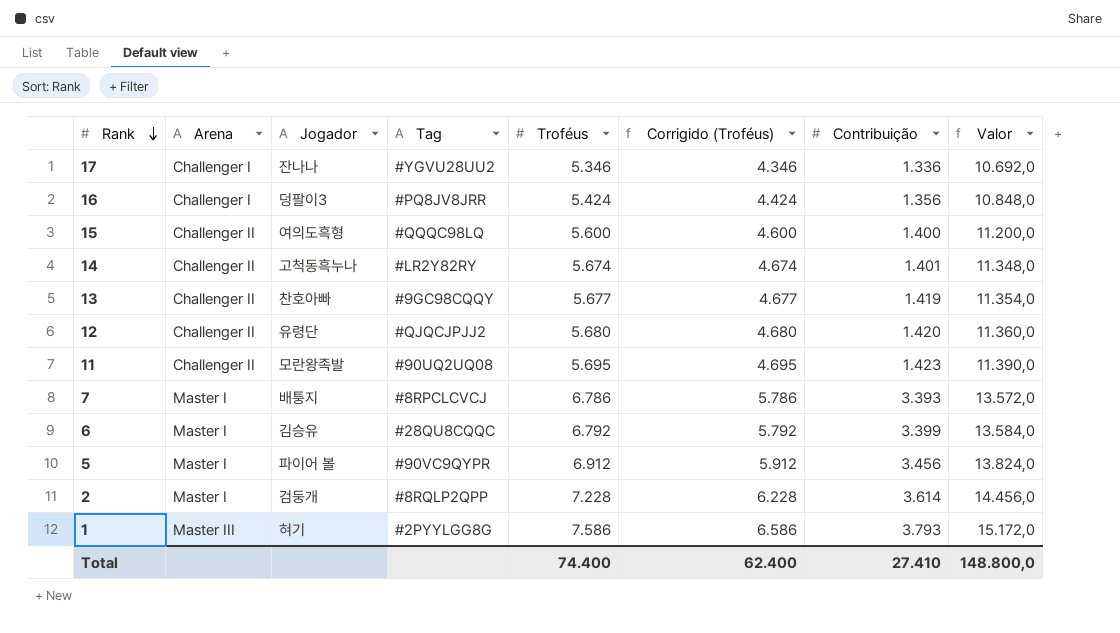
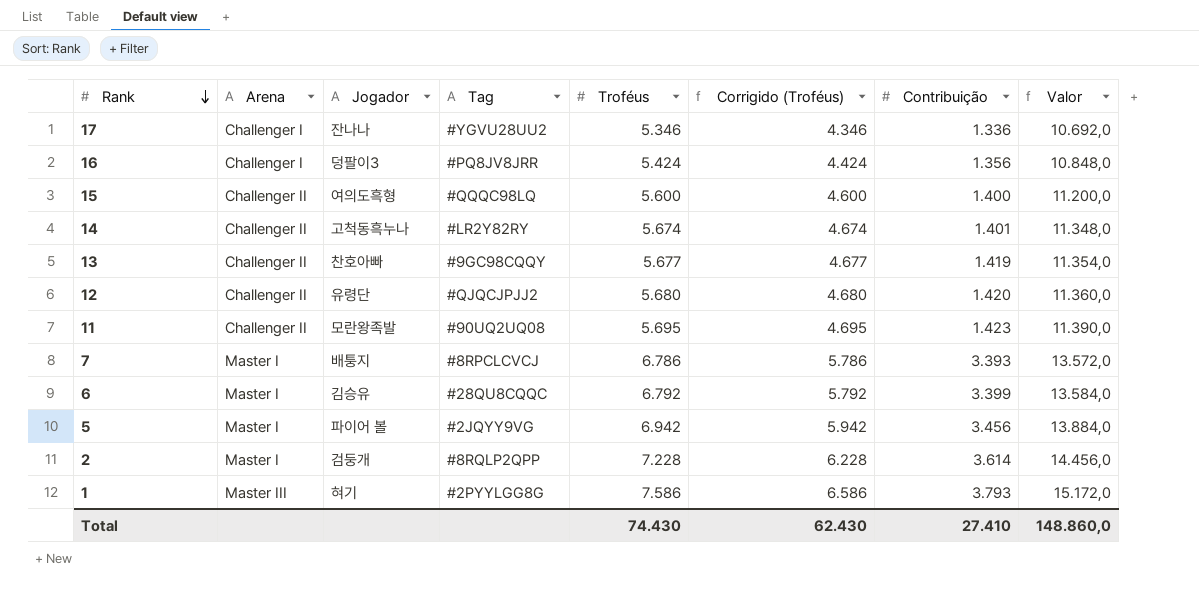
5 | Tag: #90VC9QYPR -> #2JQYY9VG
5 | Troféus: 6.912 -> 6.942
5 | Corrigido (Troféus): 5.912 -> 5.942
5 | Valor: 13.824,0 -> 13.884,0
Total | Troféus: 74.400 -> 74.430
Total | Corrigido (Troféus): 62.400 -> 62.430
Total | Valor: 148.800,0 -> 148.860,0

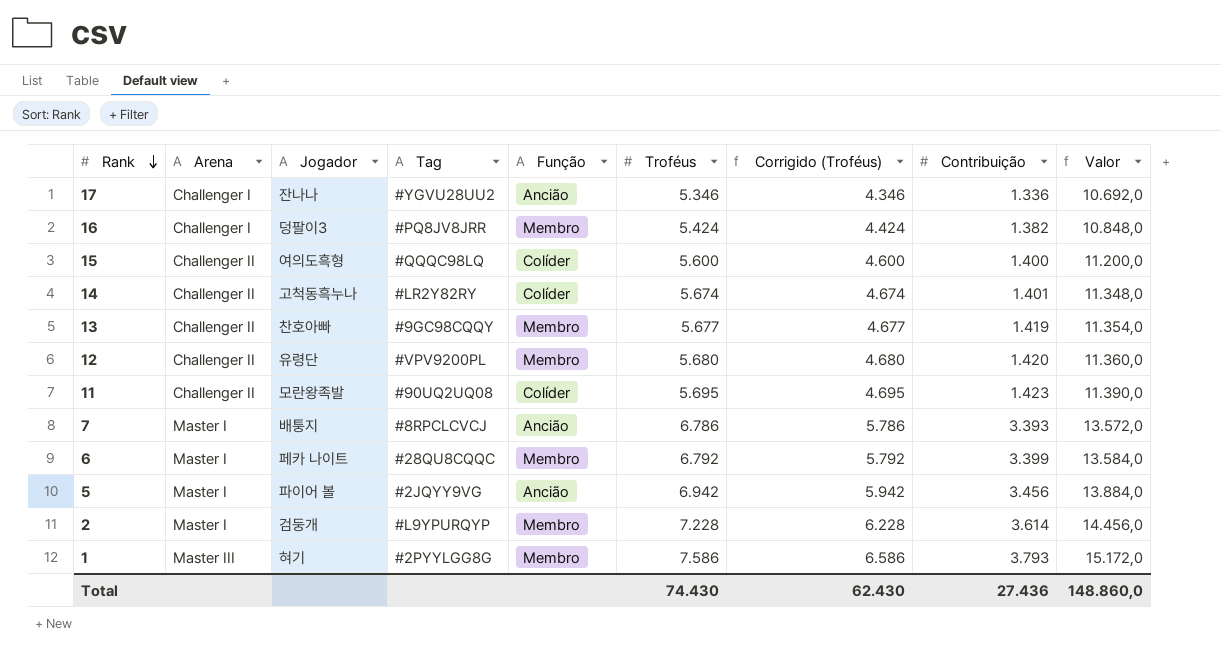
column Função | position: none -> 5
16 | Contribuição: 1.356 -> 1.382
12 | Tag: #QJQCJPJJ2 -> #VPV9200PL
6 | Jogador: 김승유 -> 페카 나이트
2 | Tag: #8RQLP2QPP -> #L9YPURQYP
Total | Contribuição: 27.410 -> 27.436

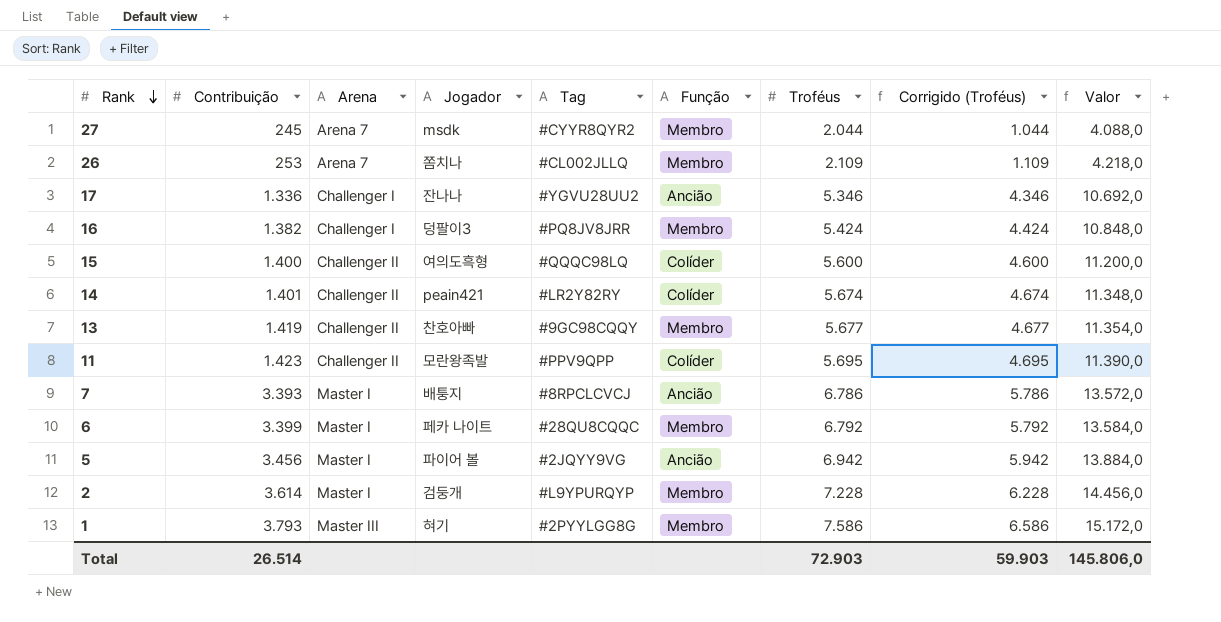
column Contribuição | position: 8 -> 2
row 12: Challenger II | 유령단 | #VPV9200PL | Membro | 5.680 | 4.680 | 1.420 | 11.360,0 -> none
row 27: none -> 245 | Arena 7 | msdk | #CYYR8QYR2 | Membro | 2.044 | 1.044 | 4.088,0
row 26: none -> 253 | Arena 7 | 쫌치나 | #CL002JLLQ | Membro | 2.109 | 1.109 | 4.218,0
14 | Jogador: 고척동흑누나 -> peain421
11 | Tag: #90UQ2UQ08 -> #PPV9QPP
Total | Contribuição: 27.436 -> 26.514
Total | Troféus: 74.430 -> 72.903
Total | Corrigido (Troféus): 62.430 -> 59.903
Total | Valor: 148.860,0 -> 145.806,0

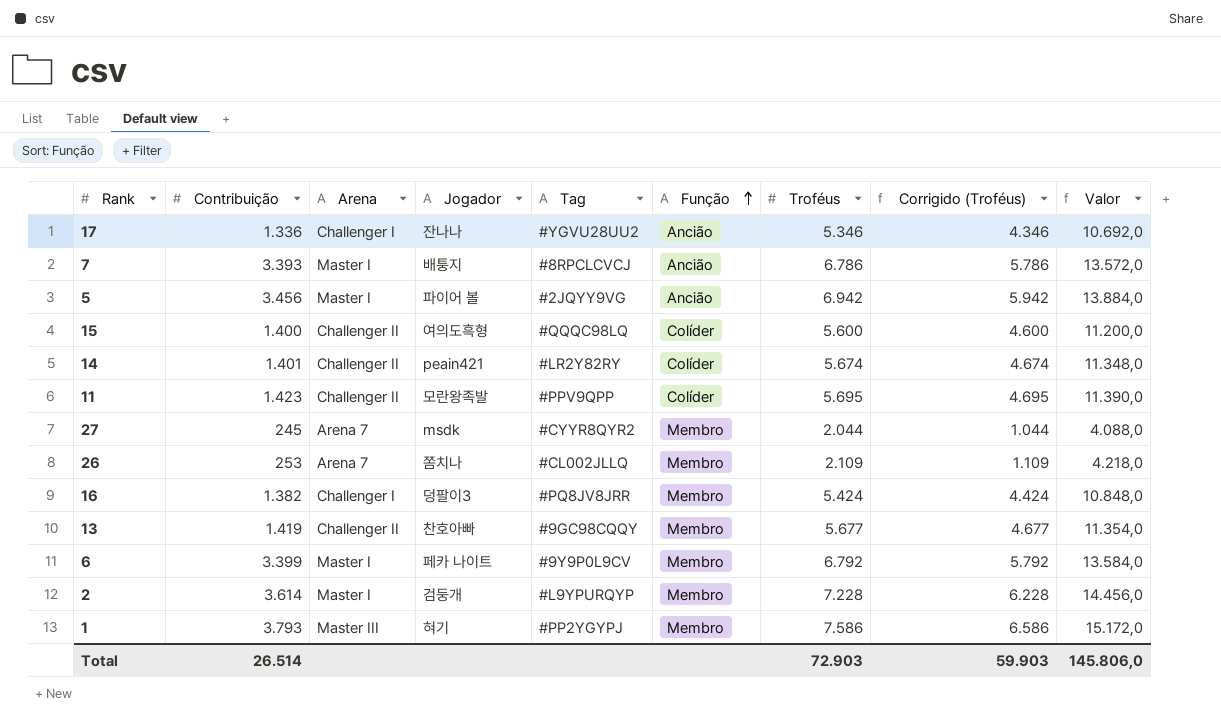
row order: Rank descending -> Função ascending
6 | Tag: #28QU8CQQC -> #9Y9P0L9CV
1 | Tag: #2PYYLGG8G -> #PP2YGYPJ

